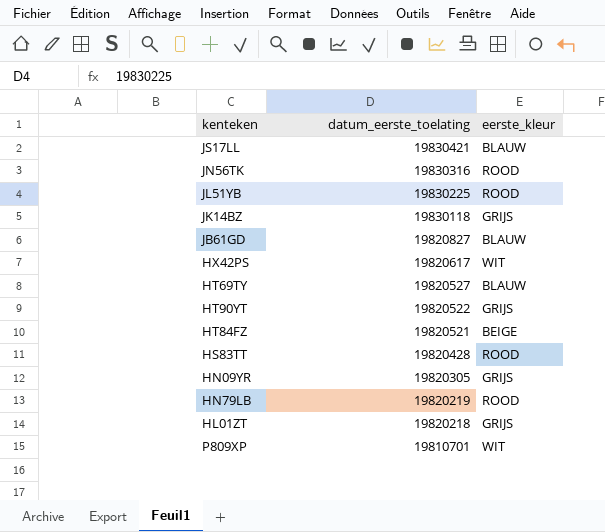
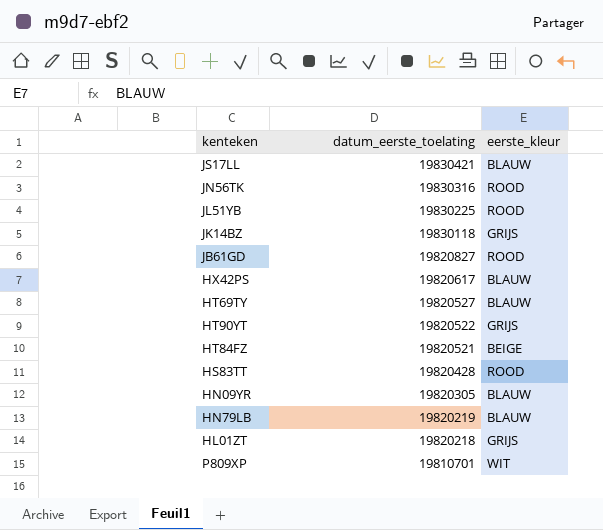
JB61GD | eerste_kleur: BLAUW -> ROOD
HX42PS | eerste_kleur: WIT -> BLAUW
HN09YR | eerste_kleur: GRIJS -> BLAUW
HN79LB | eerste_kleur: ROOD -> BLAUW

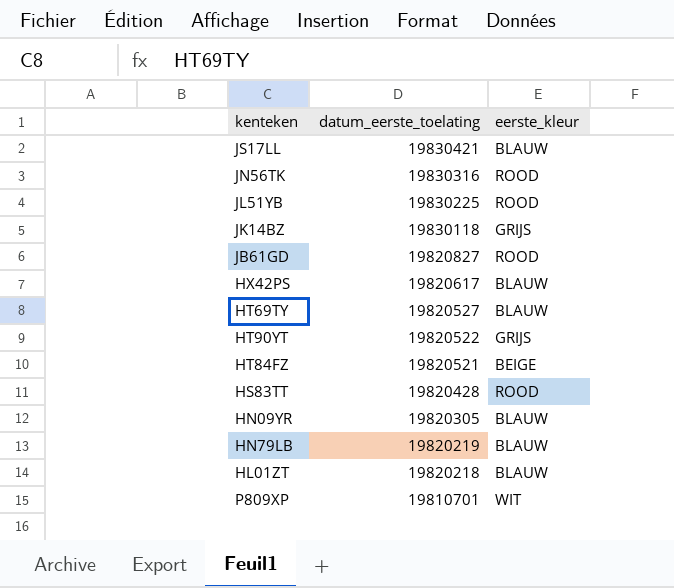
HL01ZT | eerste_kleur: GRIJS -> BLAUW

